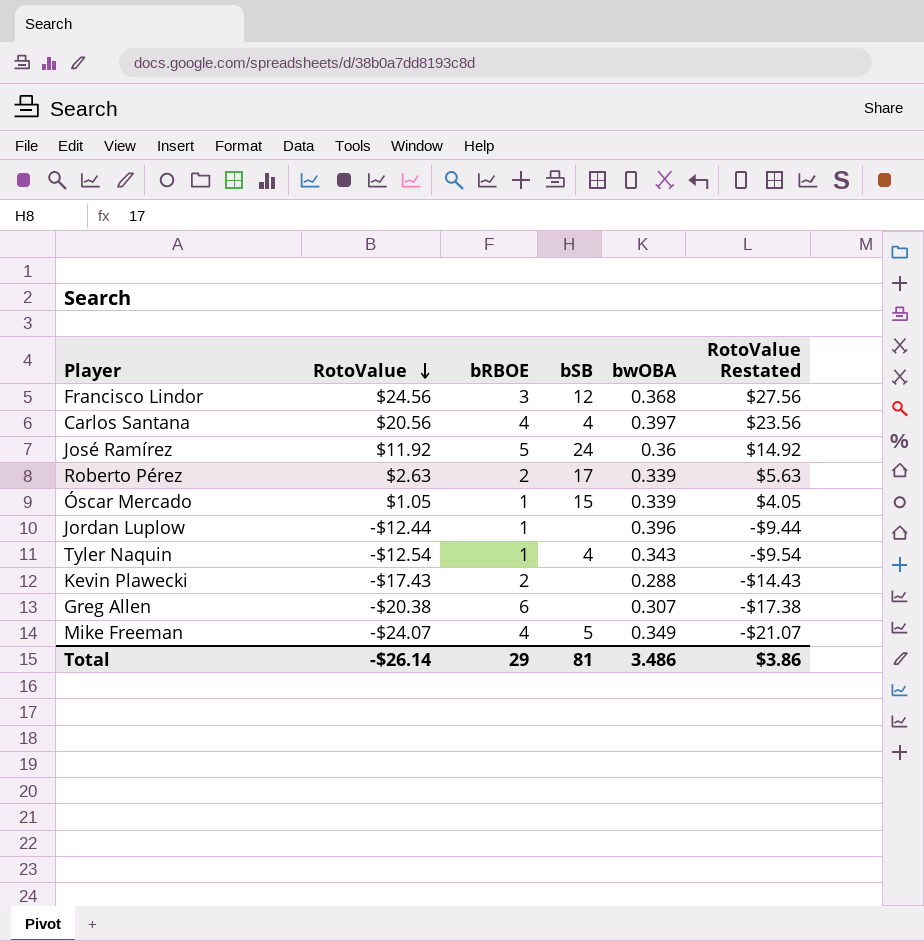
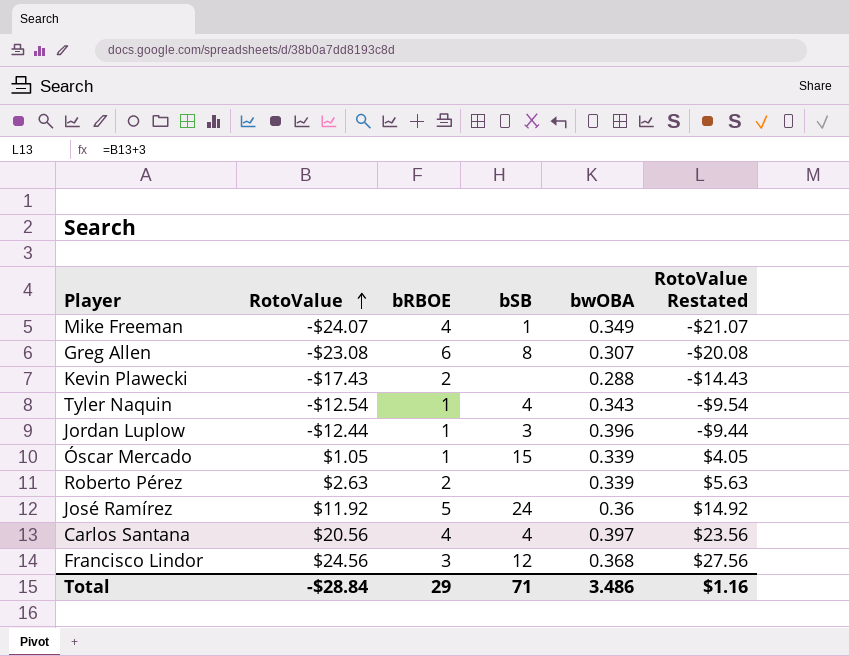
row order: RotoValue descending -> RotoValue ascending
Mike Freeman | bSB: 5 -> 1
Greg Allen | RotoValue: -$20.38 -> -$23.08
Greg Allen | bSB: none -> 8
Greg Allen | RotoValue Restated: -$17.38 -> -$20.08
Jordan Luplow | bSB: none -> 3
Roberto Pérez | bSB: 17 -> none
Total | RotoValue: -$26.14 -> -$28.84
Total | bSB: 81 -> 71
Total | RotoValue Restated: $3.86 -> $1.16

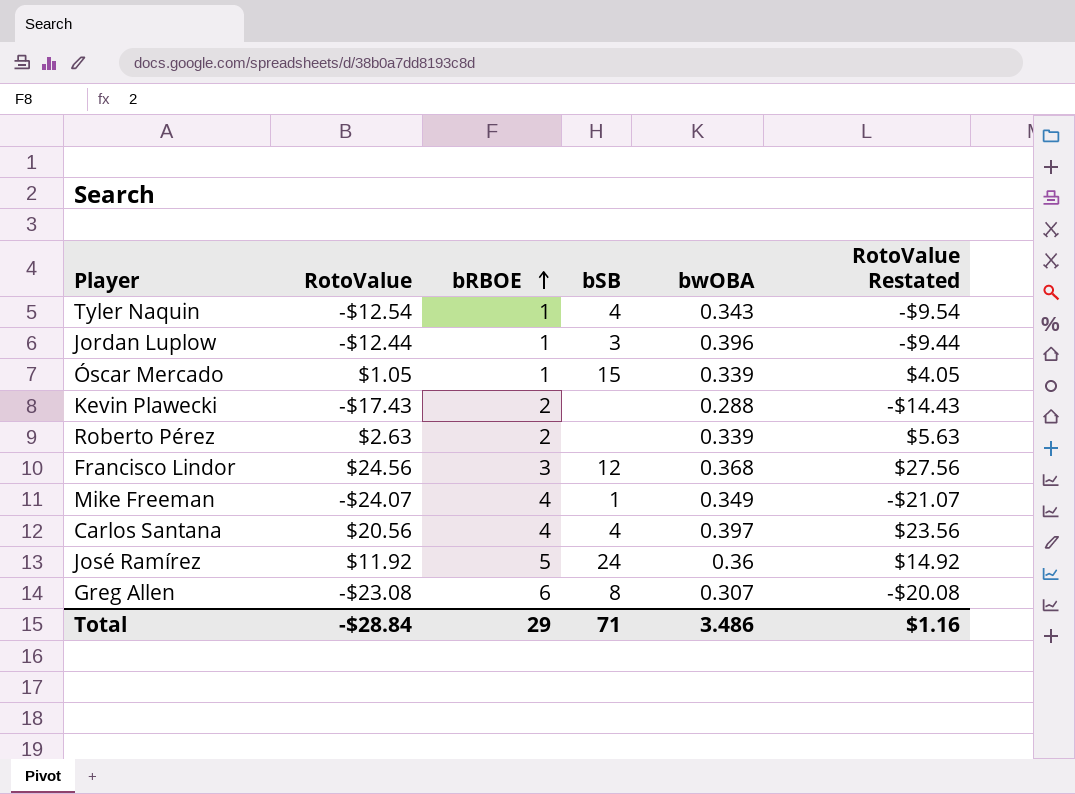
row order: RotoValue ascending -> bRBOE ascending

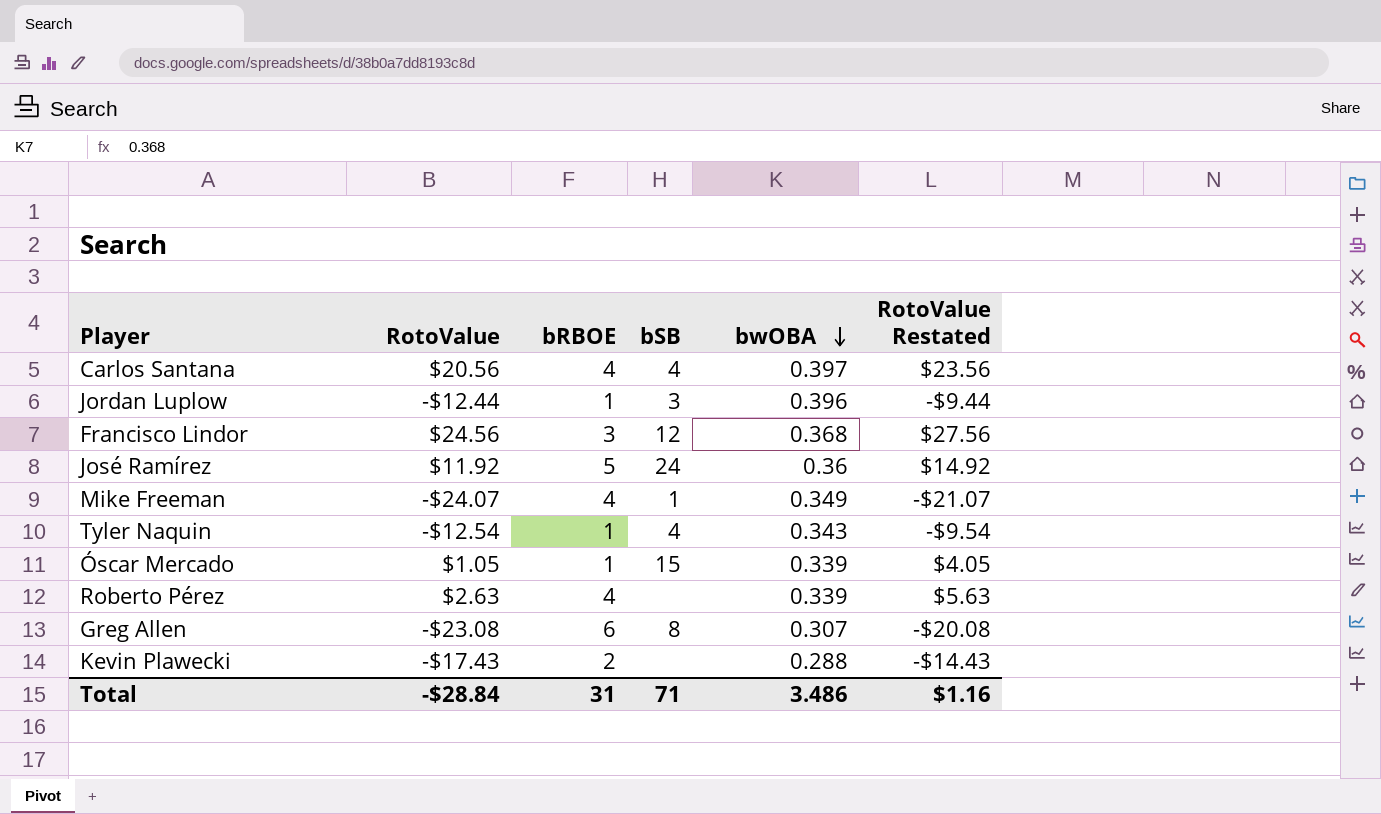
row order: bRBOE ascending -> bwOBA descending
Roberto Pérez | bRBOE: 2 -> 4
Total | bRBOE: 29 -> 31

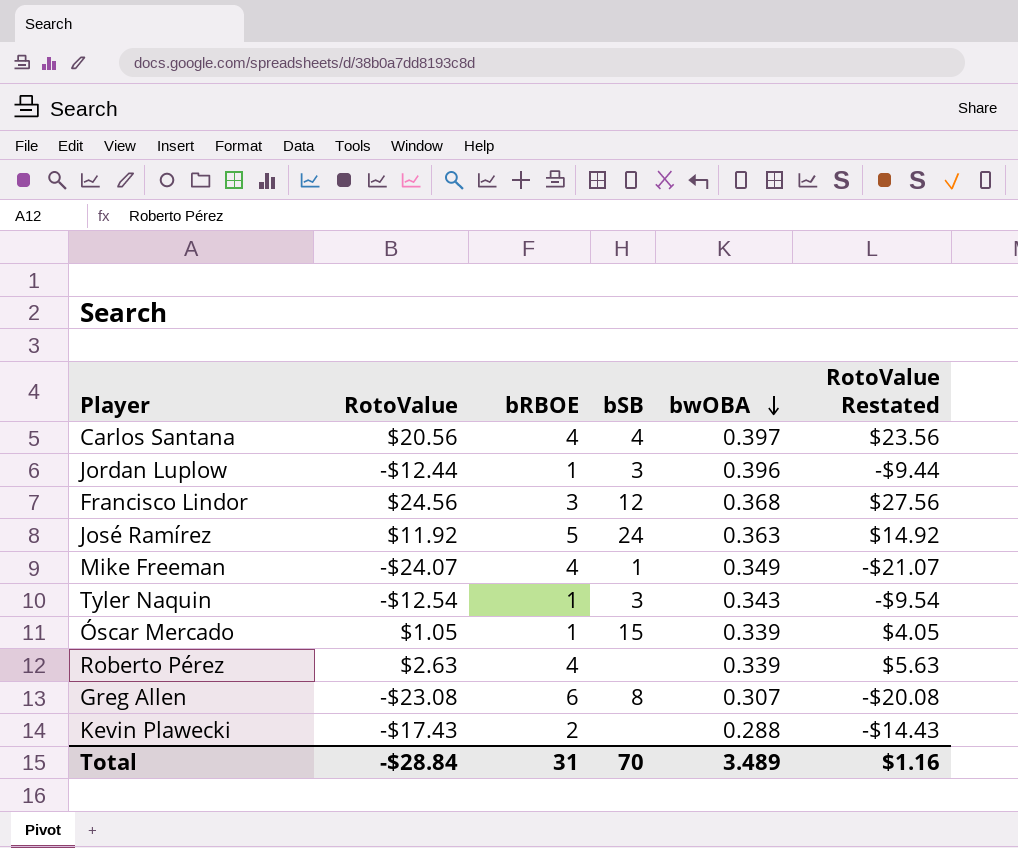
José Ramírez | bwOBA: 0.36 -> 0.363
Tyler Naquin | bSB: 4 -> 3
Total | bSB: 71 -> 70
Total | bwOBA: 3.486 -> 3.489

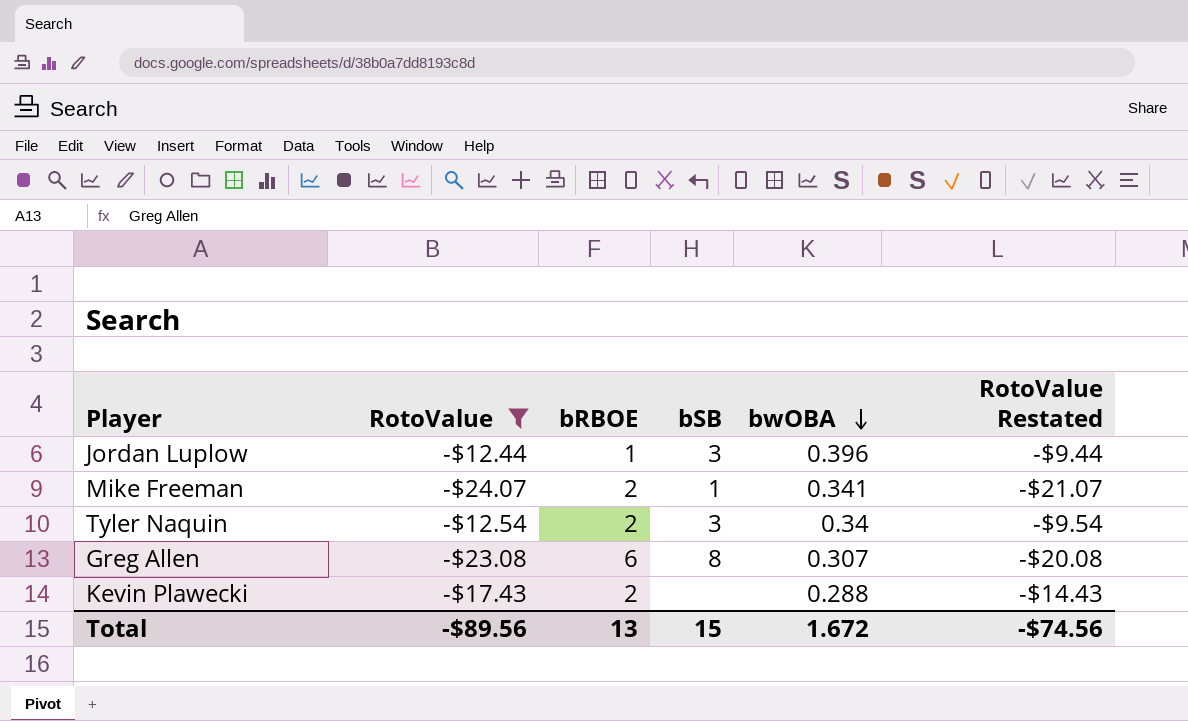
filter: none -> RotoValue <= -$12.44
Mike Freeman | bRBOE: 4 -> 2
Mike Freeman | bwOBA: 0.349 -> 0.341
Tyler Naquin | bRBOE: 1 -> 2
Tyler Naquin | bwOBA: 0.343 -> 0.34
Total | RotoValue: -$28.84 -> -$89.56
Total | bRBOE: 31 -> 13
Total | bSB: 70 -> 15
Total | bwOBA: 3.489 -> 1.672
Total | RotoValue Restated: $1.16 -> -$74.56

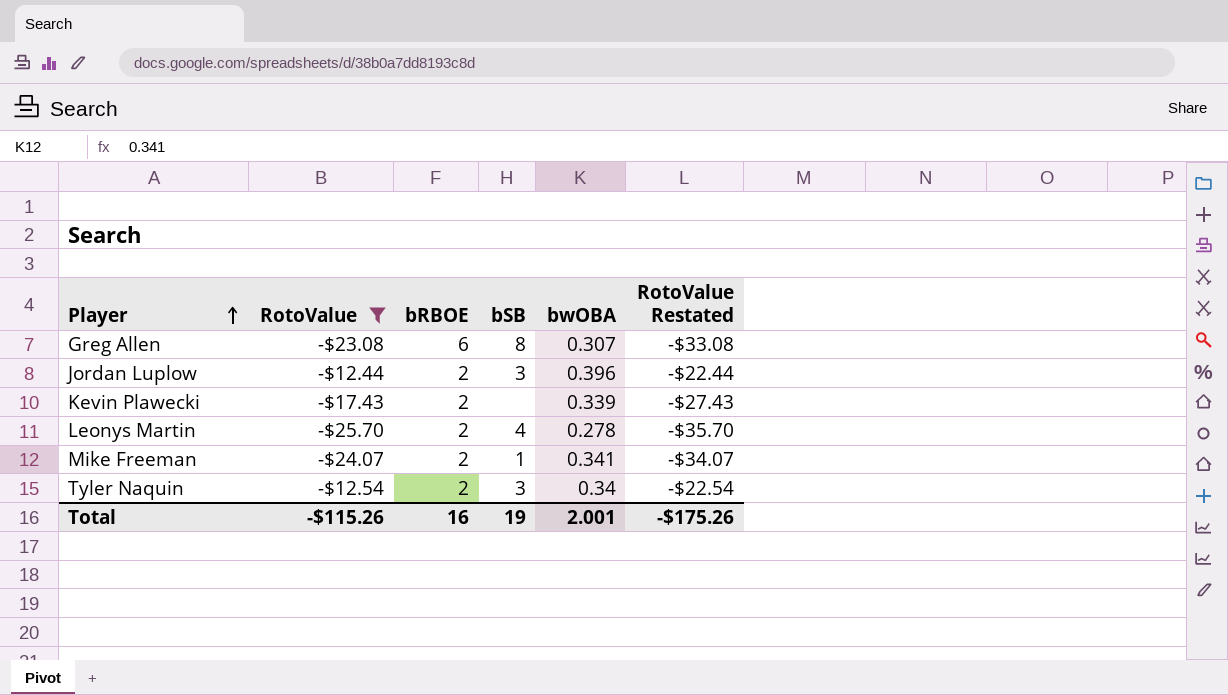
row order: bwOBA descending -> Player ascending
column RotoValue Restated | formula: [RotoValue] + 3 -> [RotoValue] - 10
Jordan Luplow | bRBOE: 1 -> 2
Kevin Plawecki | bwOBA: 0.288 -> 0.339
row Leonys Martin: none -> -$25.70 | 2 | 4 | 0.278 | -$35.70
Total | RotoValue: -$89.56 -> -$115.26
Total | bRBOE: 13 -> 16
Total | bSB: 15 -> 19
Total | bwOBA: 1.672 -> 2.001
Total | RotoValue Restated: -$74.56 -> -$175.26

